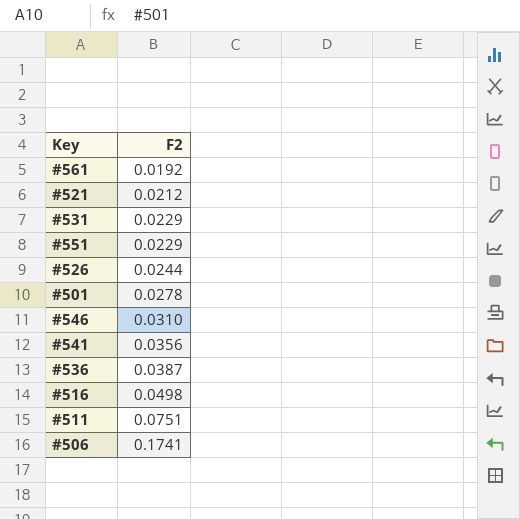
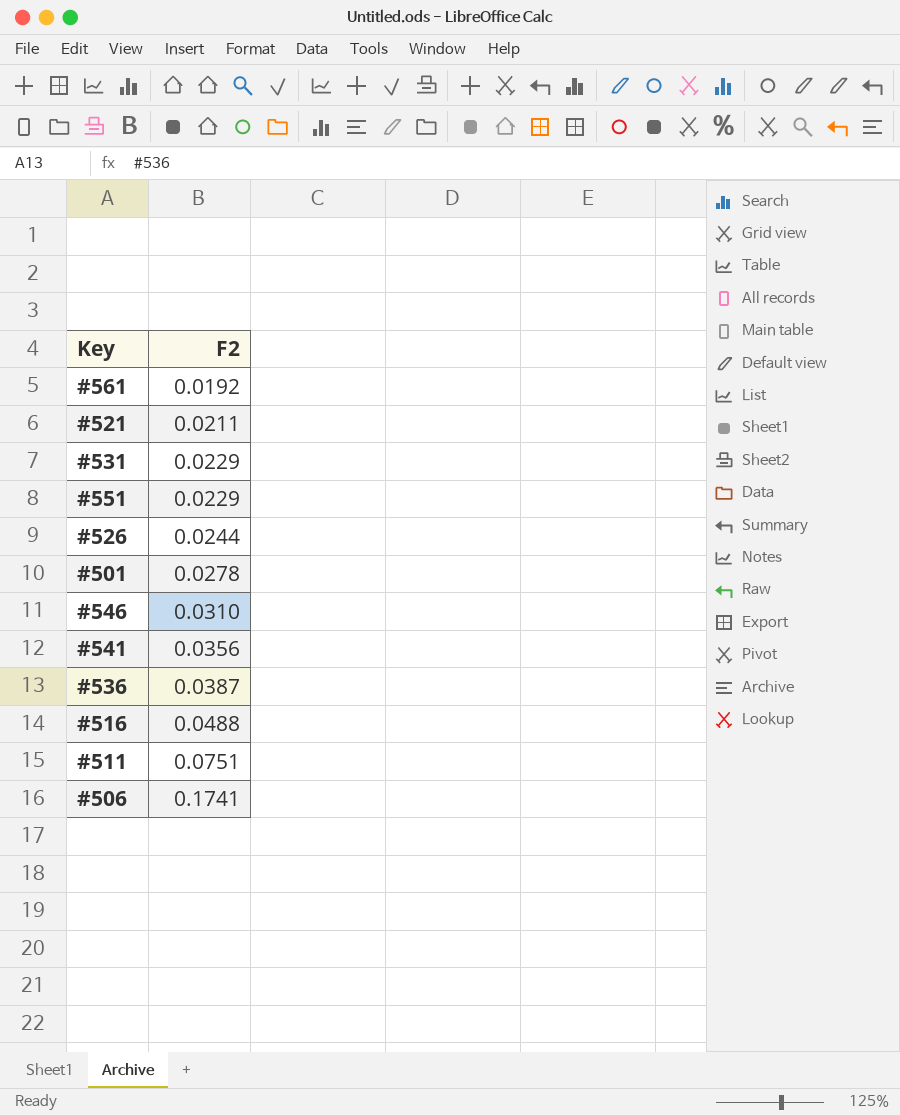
#521 | F2: 0.0212 -> 0.0211
#516 | F2: 0.0498 -> 0.0488

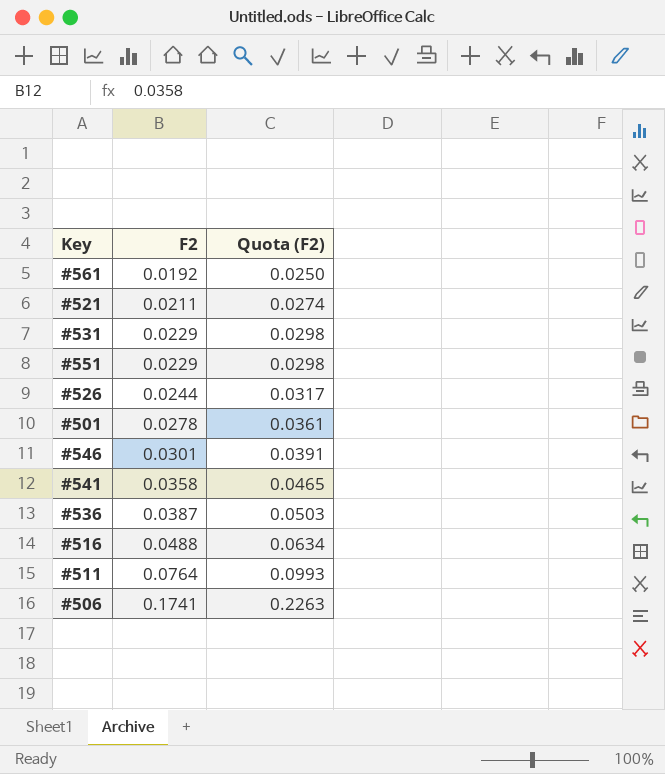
column Quota (F2) | formula: none -> [F2] * 1.3
#546 | F2: 0.0310 -> 0.0301
#541 | F2: 0.0356 -> 0.0358
#511 | F2: 0.0751 -> 0.0764

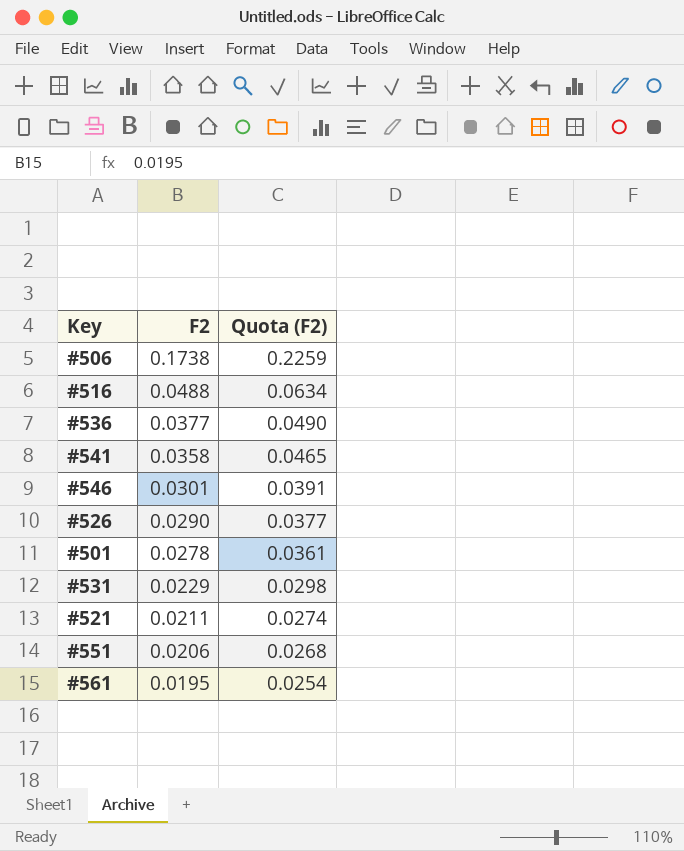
row order: F2 ascending -> F2 descending
row #511: 0.0764 | 0.0993 -> none
#506 | F2: 0.1741 -> 0.1738
#506 | Quota (F2): 0.2263 -> 0.2259
#536 | F2: 0.0387 -> 0.0377
#536 | Quota (F2): 0.0503 -> 0.0490
#526 | F2: 0.0244 -> 0.0290
#526 | Quota (F2): 0.0317 -> 0.0377
#551 | F2: 0.0229 -> 0.0206
#551 | Quota (F2): 0.0298 -> 0.0268
#561 | F2: 0.0192 -> 0.0195
#561 | Quota (F2): 0.0250 -> 0.0254

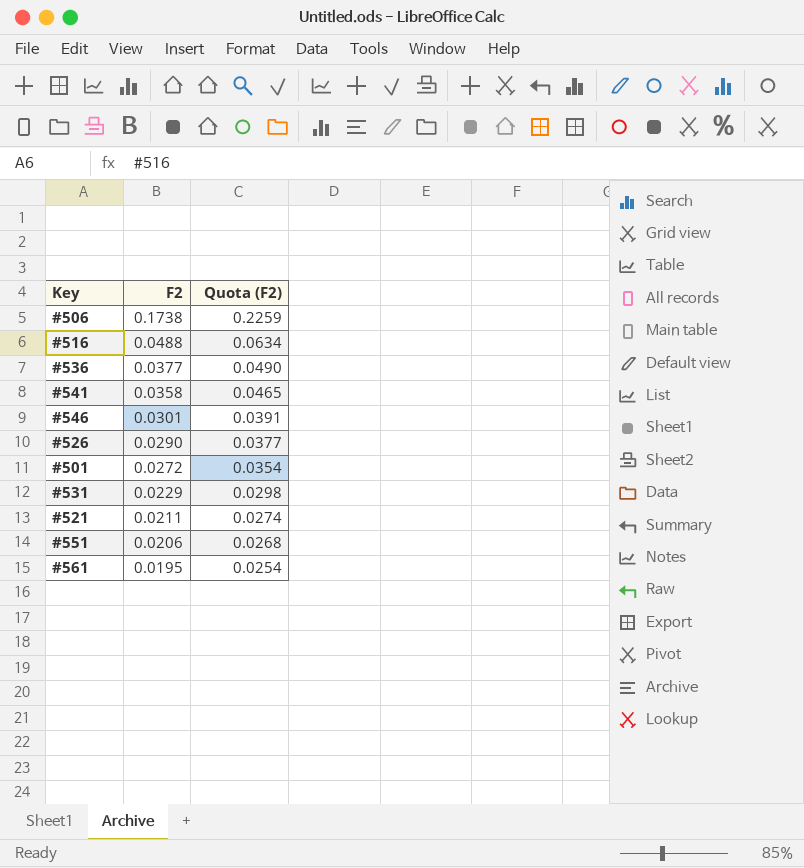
#501 | F2: 0.0278 -> 0.0272
#501 | Quota (F2): 0.0361 -> 0.0354

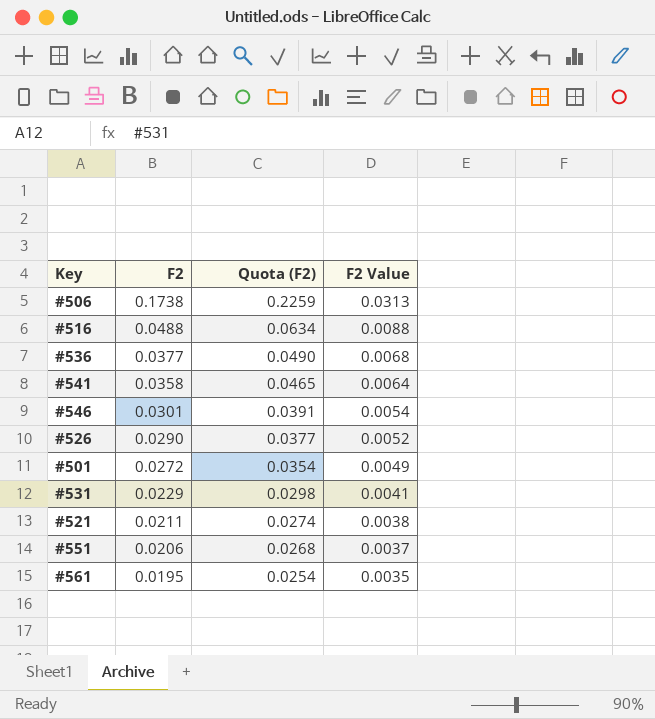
column F2 Value | formula: none -> [F2] * 0.18

